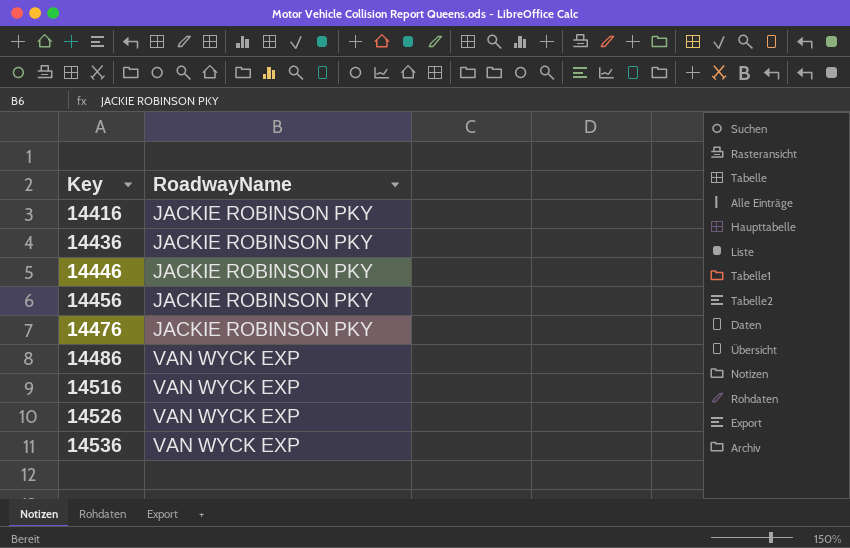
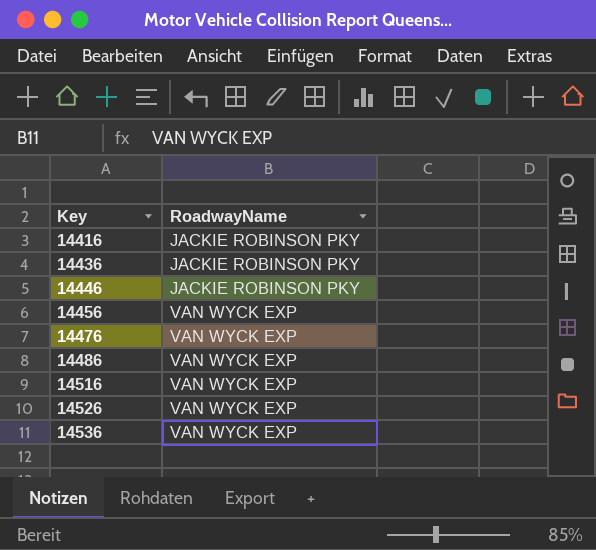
14456 | RoadwayName: JACKIE ROBINSON PKY -> VAN WYCK EXP
14476 | RoadwayName: JACKIE ROBINSON PKY -> VAN WYCK EXP

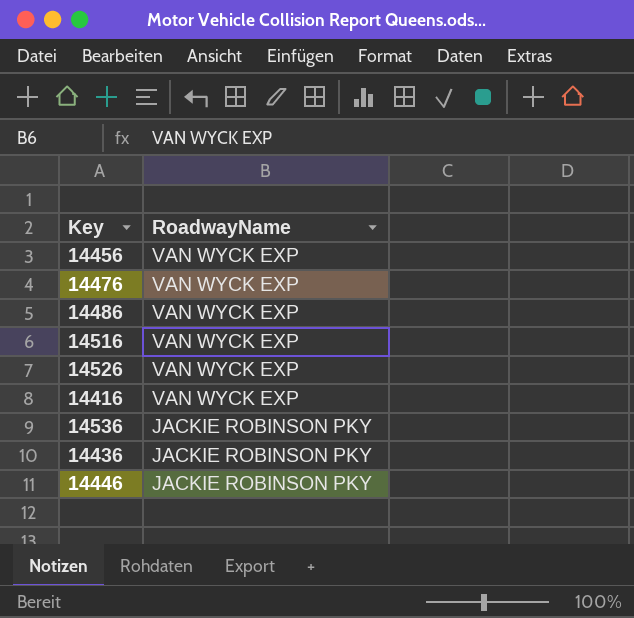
row order: Key ascending -> RoadwayName descending
14416 | RoadwayName: JACKIE ROBINSON PKY -> VAN WYCK EXP
14536 | RoadwayName: VAN WYCK EXP -> JACKIE ROBINSON PKY

